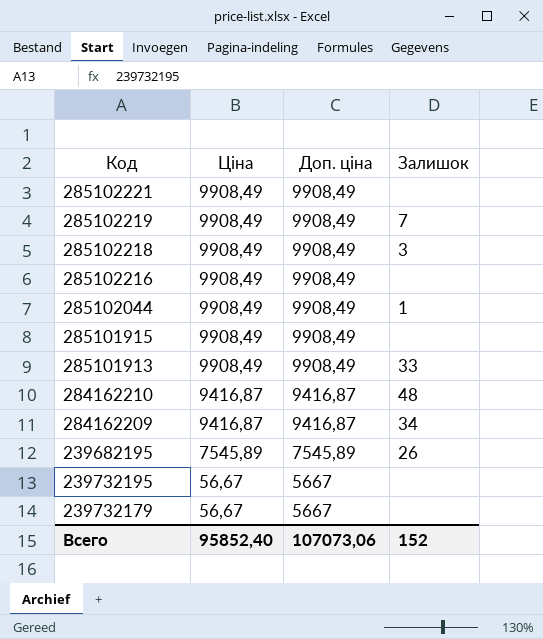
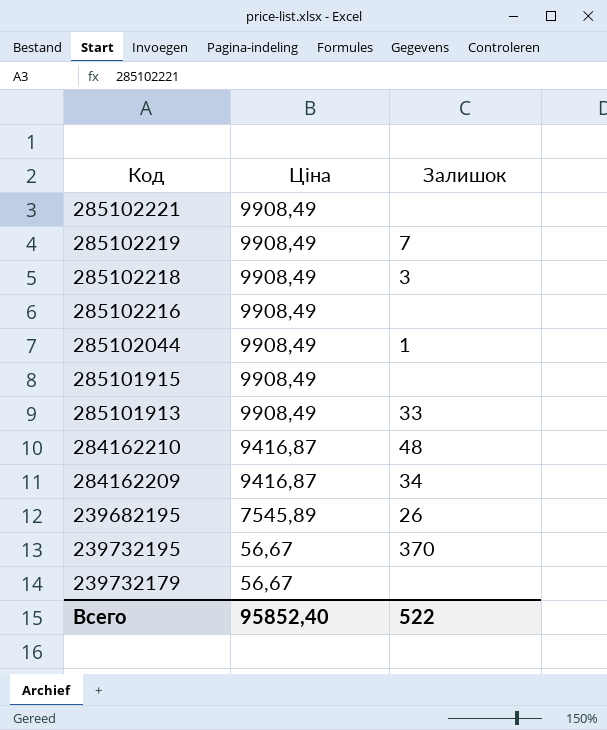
column Доп. ціна | position: 3 -> none
239732195 | Залишок: none -> 370
Всего | Залишок: 152 -> 522

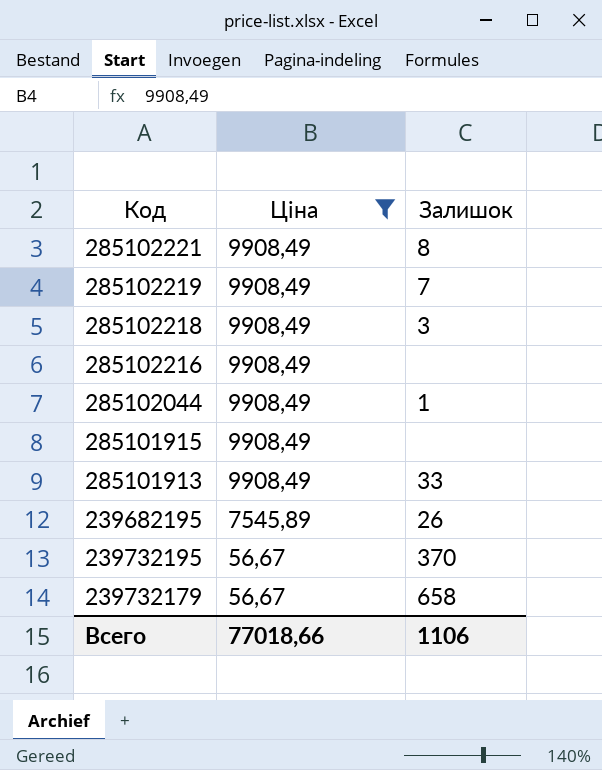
filter: none -> Ціна != 9416,87
285102221 | Залишок: none -> 8
239732179 | Залишок: none -> 658
Всего | Ціна: 95852,40 -> 77018,66
Всего | Залишок: 522 -> 1106

